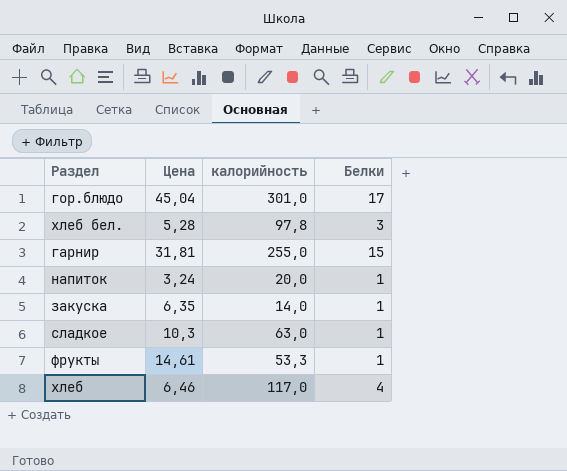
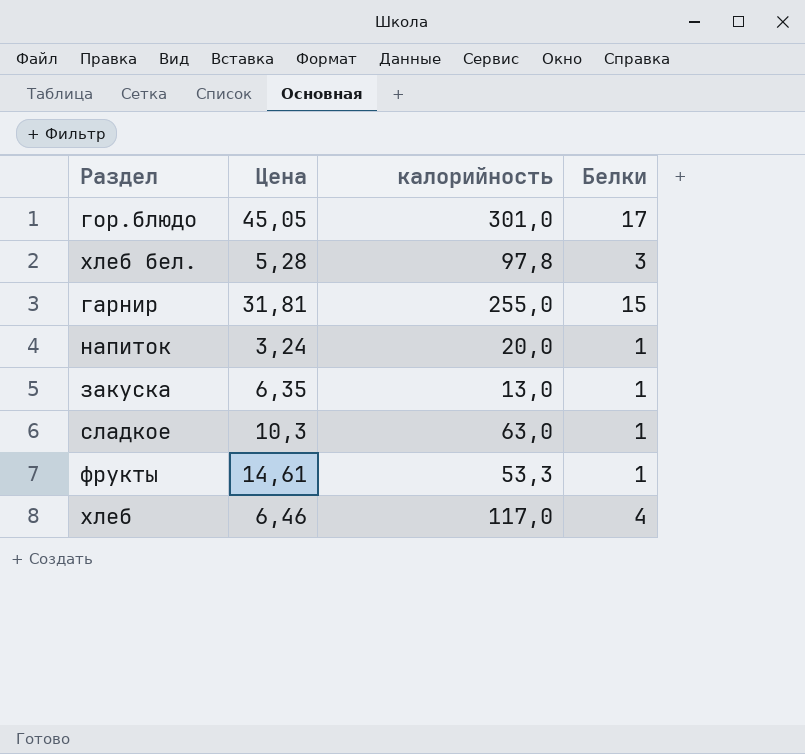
гор.блюдо | Цена: 45,04 -> 45,05
закуска | калорийность: 14,0 -> 13,0

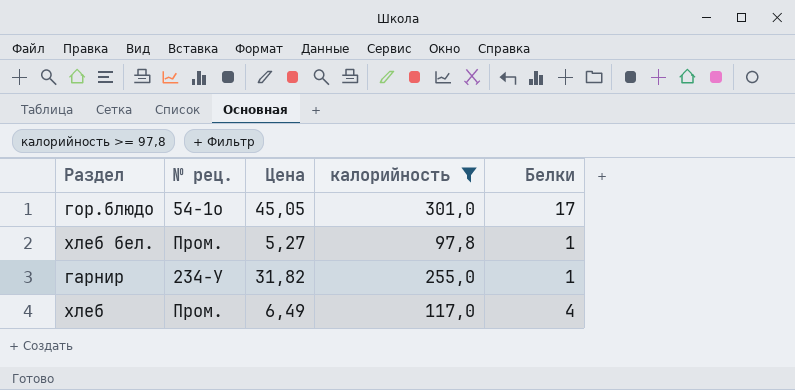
filter: none -> калорийность >= 97,8
column № рец. | position: none -> 2
хлеб бел. | Цена: 5,28 -> 5,27
хлеб бел. | Белки: 3 -> 1
гарнир | Цена: 31,81 -> 31,82
гарнир | Белки: 15 -> 1
хлеб | Цена: 6,46 -> 6,49

